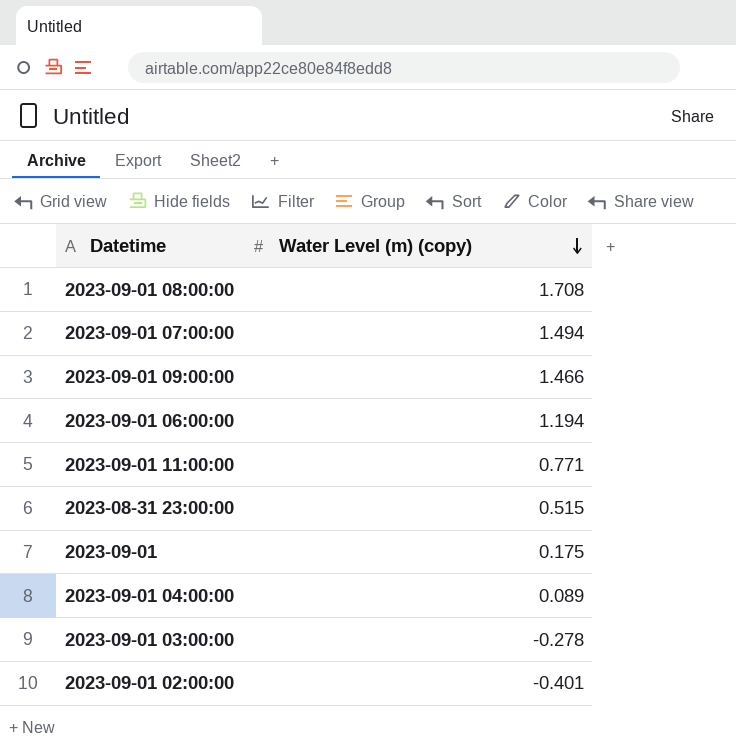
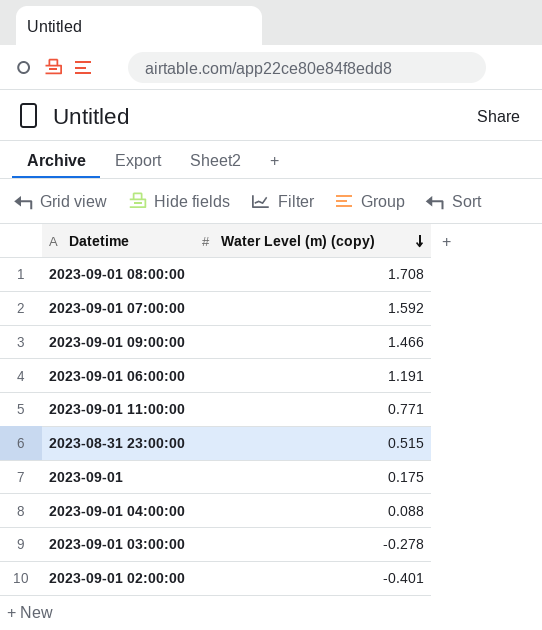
2023-09-01 07:00:00 | Water Level (m) (copy): 1.494 -> 1.592
2023-09-01 06:00:00 | Water Level (m) (copy): 1.194 -> 1.191
2023-09-01 04:00:00 | Water Level (m) (copy): 0.089 -> 0.088

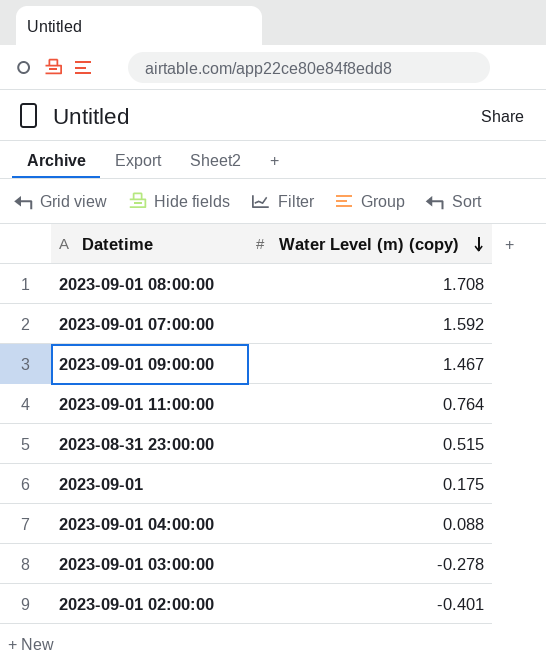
row 2023-09-01 06:00:00: 1.191 -> none
2023-09-01 09:00:00 | Water Level (m) (copy): 1.466 -> 1.467
2023-09-01 11:00:00 | Water Level (m) (copy): 0.771 -> 0.764

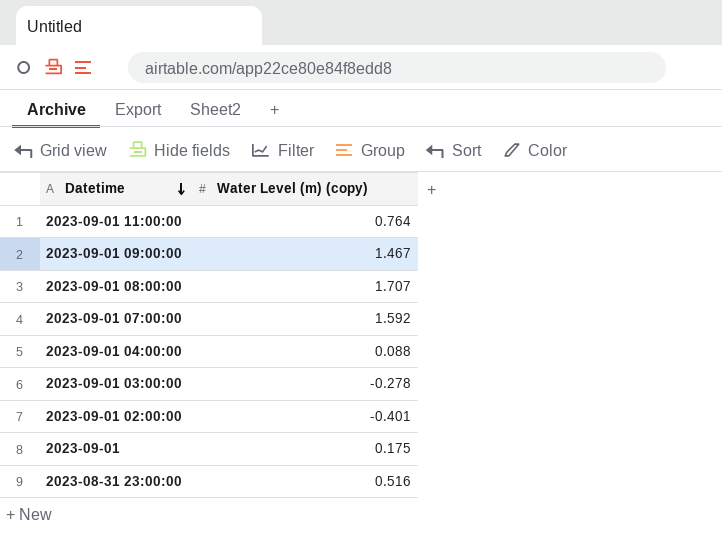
row order: Water Level (m) (copy) descending -> Datetime descending
2023-09-01 08:00:00 | Water Level (m) (copy): 1.708 -> 1.707
2023-08-31 23:00:00 | Water Level (m) (copy): 0.515 -> 0.516

